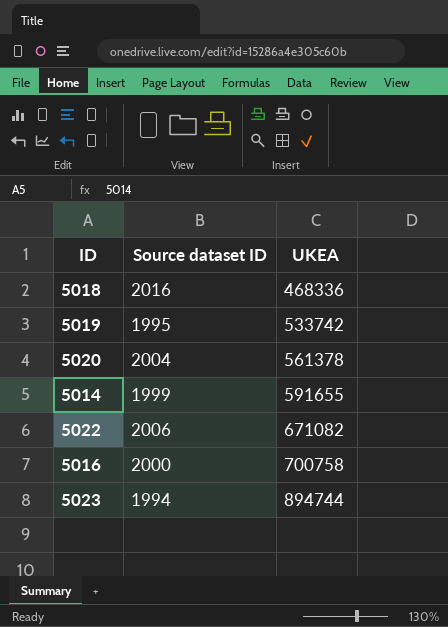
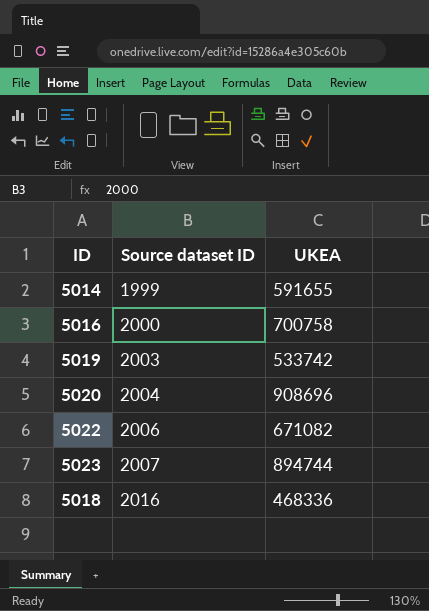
row order: UKEA ascending -> Source dataset ID ascending
5019 | Source dataset ID: 1995 -> 2003
5020 | UKEA: 561378 -> 908696
5023 | Source dataset ID: 1994 -> 2007

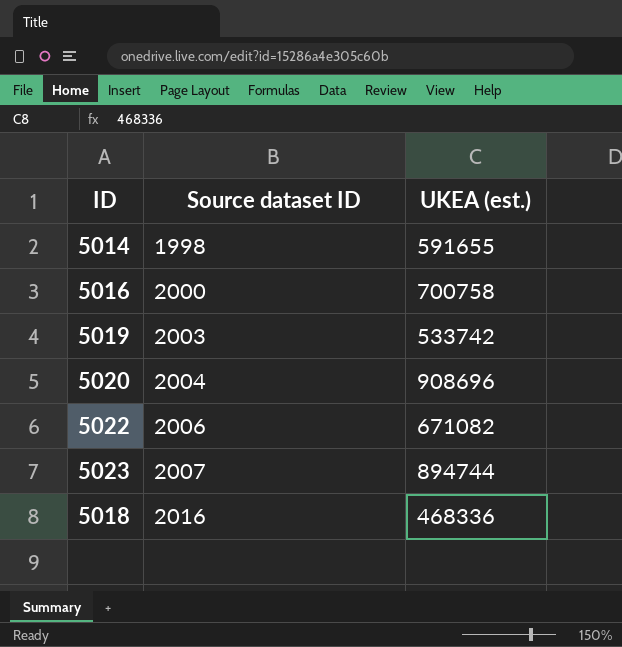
column name: UKEA -> UKEA (est.)
5014 | Source dataset ID: 1999 -> 1998

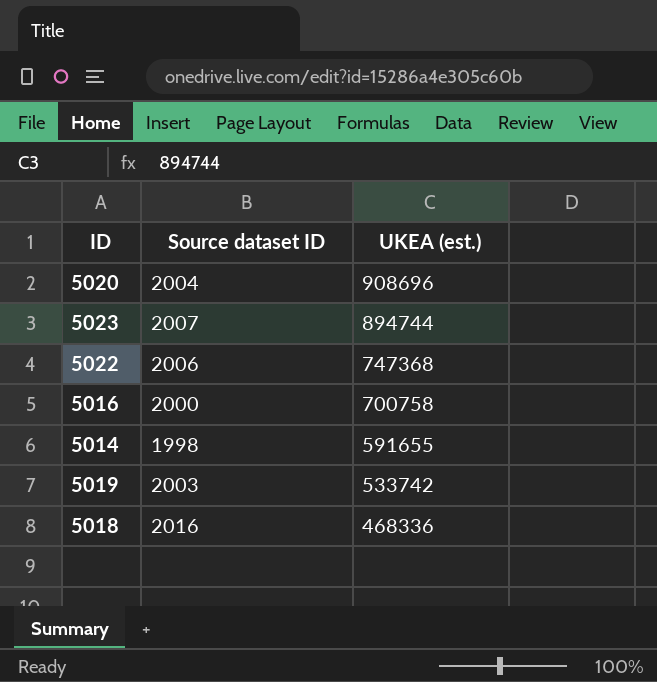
row order: Source dataset ID ascending -> UKEA (est.) descending
5022 | UKEA (est.): 671082 -> 747368

